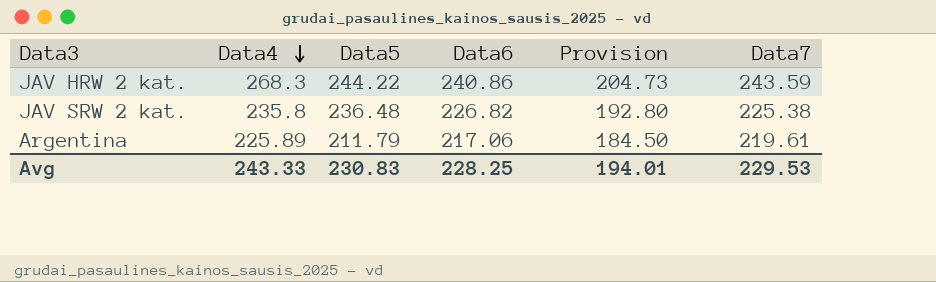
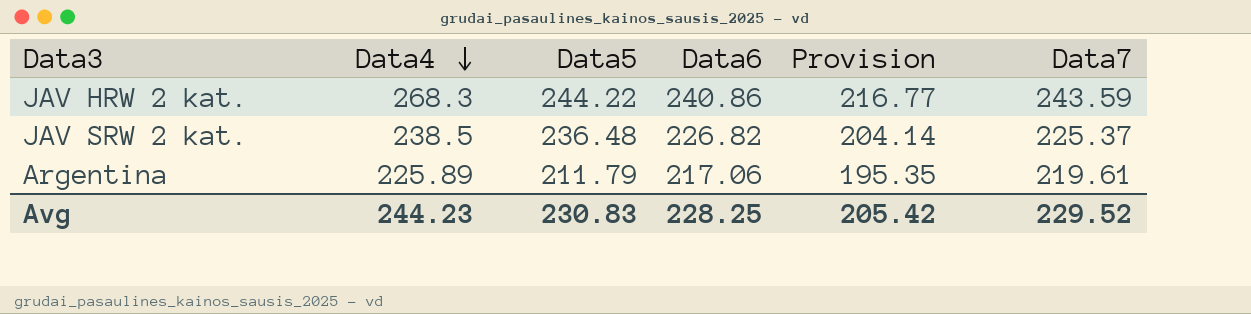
column Provision | formula: [Data6] * 0.85 -> [Data6] * 0.9
JAV SRW 2 kat. | Data4: 235.8 -> 238.5
JAV SRW 2 kat. | Data7: 225.38 -> 225.37
Avg | Data4: 243.33 -> 244.23
Avg | Provision: 194.01 -> 205.42
Avg | Data7: 229.53 -> 229.52

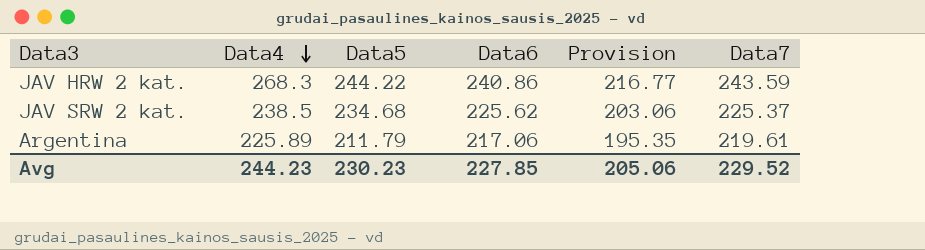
JAV SRW 2 kat. | Data5: 236.48 -> 234.68
JAV SRW 2 kat. | Data6: 226.82 -> 225.62
JAV SRW 2 kat. | Provision: 204.14 -> 203.06
Avg | Data5: 230.83 -> 230.23
Avg | Data6: 228.25 -> 227.85
Avg | Provision: 205.42 -> 205.06

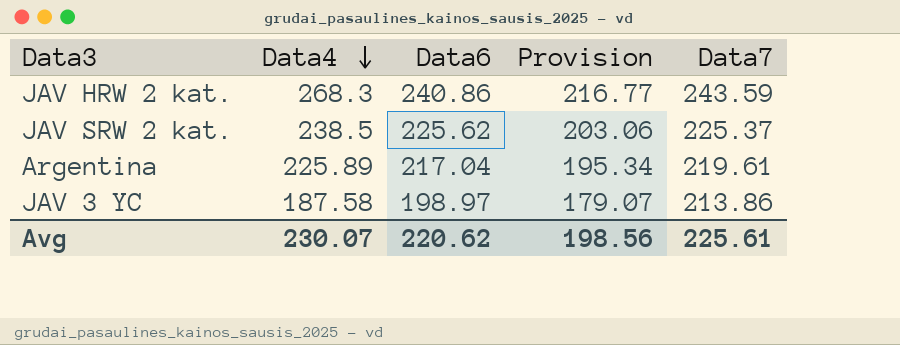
column Data5 | position: 3 -> none
Argentina | Data6: 217.06 -> 217.04
Argentina | Provision: 195.35 -> 195.34
row JAV 3 YC: none -> 187.58 | 198.97 | 179.07 | 213.86
Avg | Data4: 244.23 -> 230.07
Avg | Data6: 227.85 -> 220.62
Avg | Provision: 205.06 -> 198.56
Avg | Data7: 229.52 -> 225.61

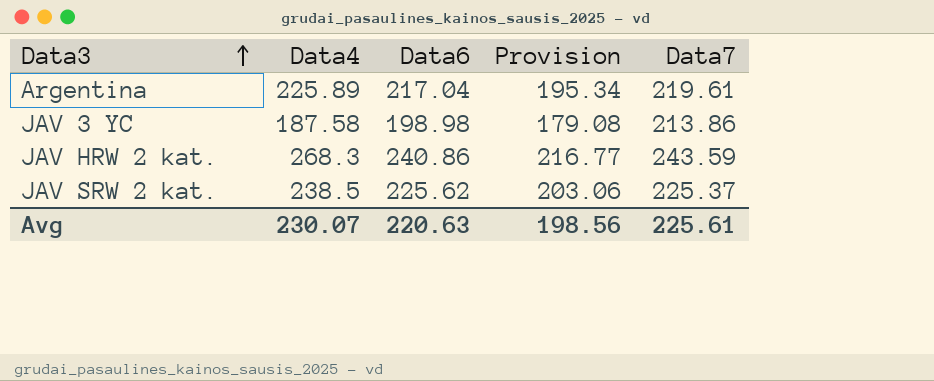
row order: Data4 descending -> Data3 ascending
JAV 3 YC | Data6: 198.97 -> 198.98
JAV 3 YC | Provision: 179.07 -> 179.08
Avg | Data6: 220.62 -> 220.63

